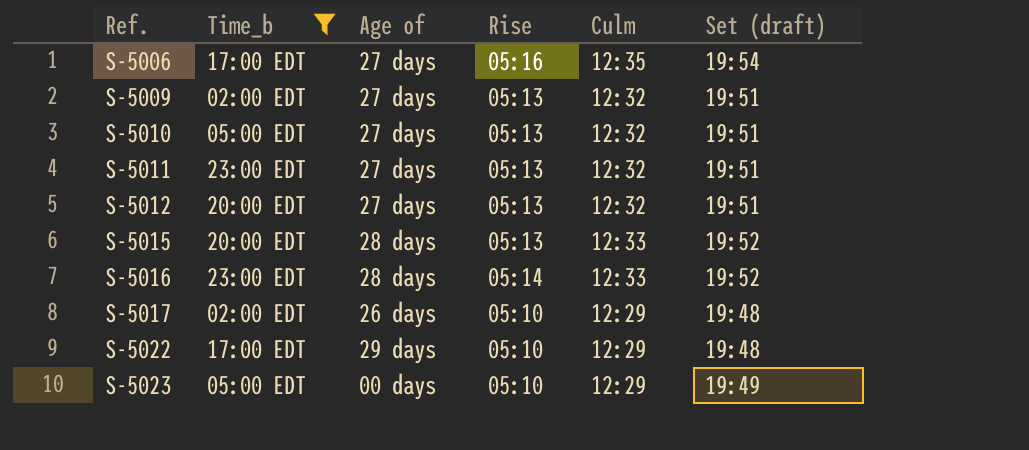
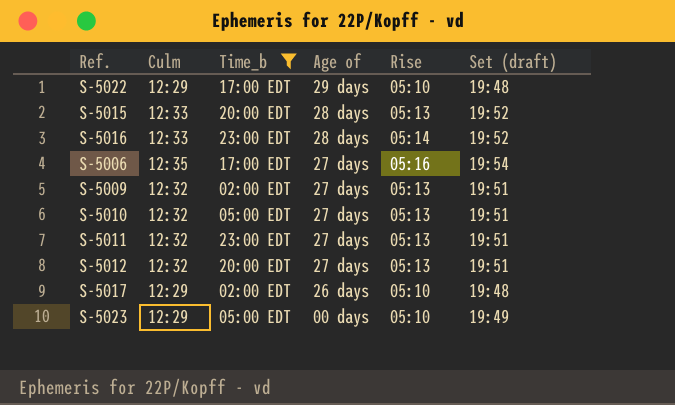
row order: Ref. ascending -> Age of descending
column Culm | position: 5 -> 2

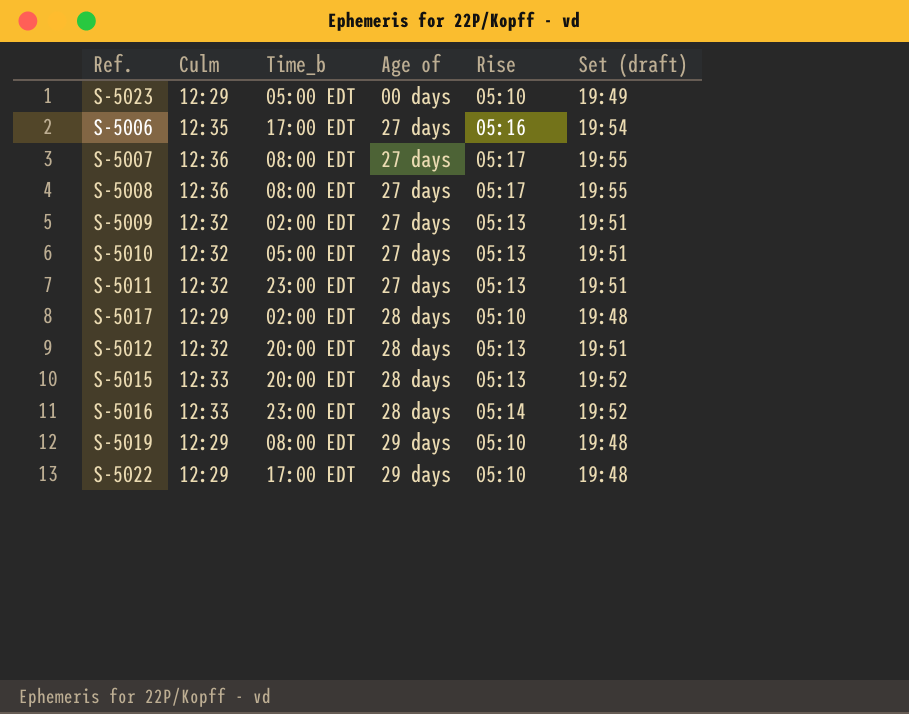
filter: Time_b != 08:00 EDT -> none
row order: Age of descending -> Age of ascending
S-5017 | Age of: 26 days -> 28 days
S-5012 | Age of: 27 days -> 28 days

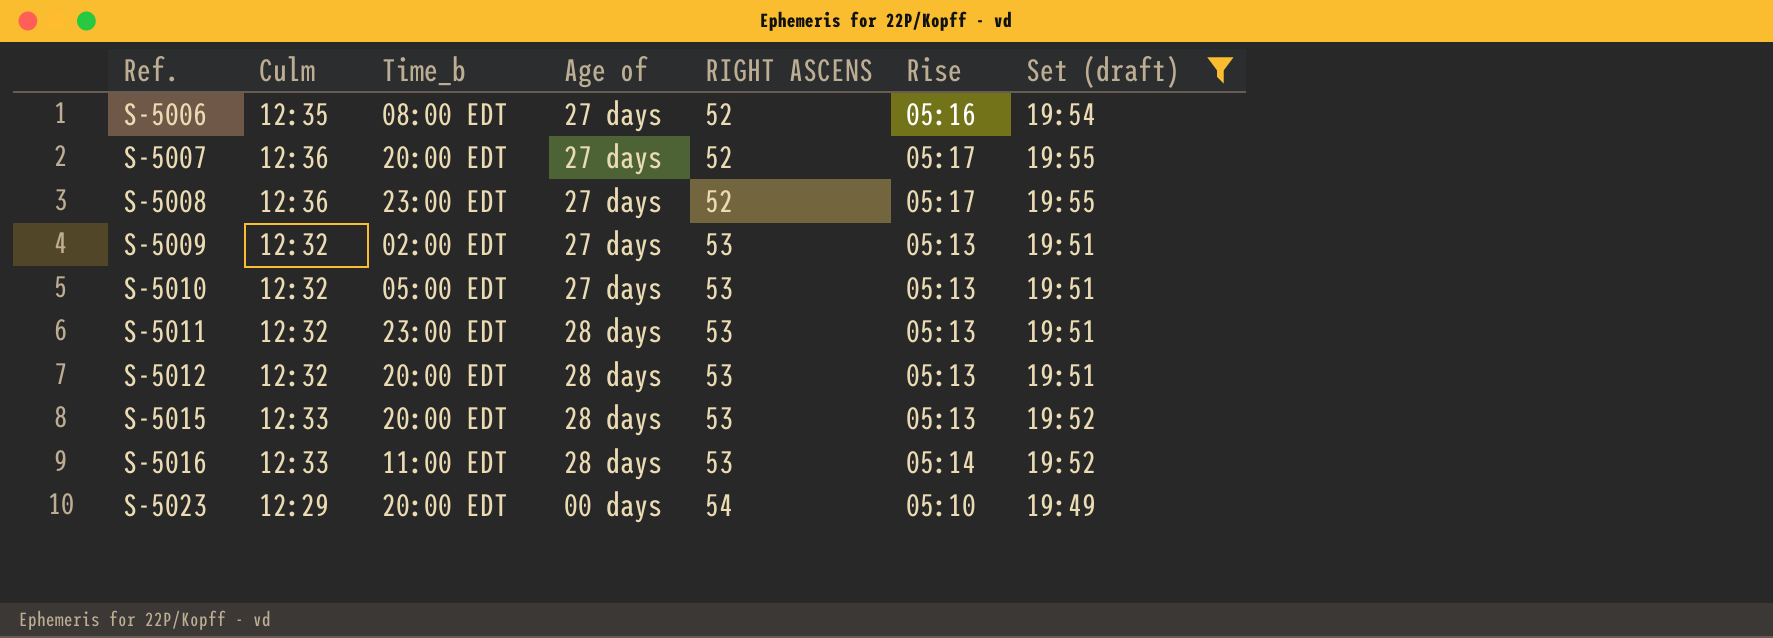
filter: none -> Set (draft) != 19:48
row order: Age of ascending -> Ref. ascending
column RIGHT ASCENS | position: none -> 5
S-5006 | Time_b: 17:00 EDT -> 08:00 EDT
S-5007 | Time_b: 08:00 EDT -> 20:00 EDT
S-5008 | Time_b: 08:00 EDT -> 23:00 EDT
S-5011 | Age of: 27 days -> 28 days
S-5016 | Time_b: 23:00 EDT -> 11:00 EDT
S-5023 | Time_b: 05:00 EDT -> 20:00 EDT

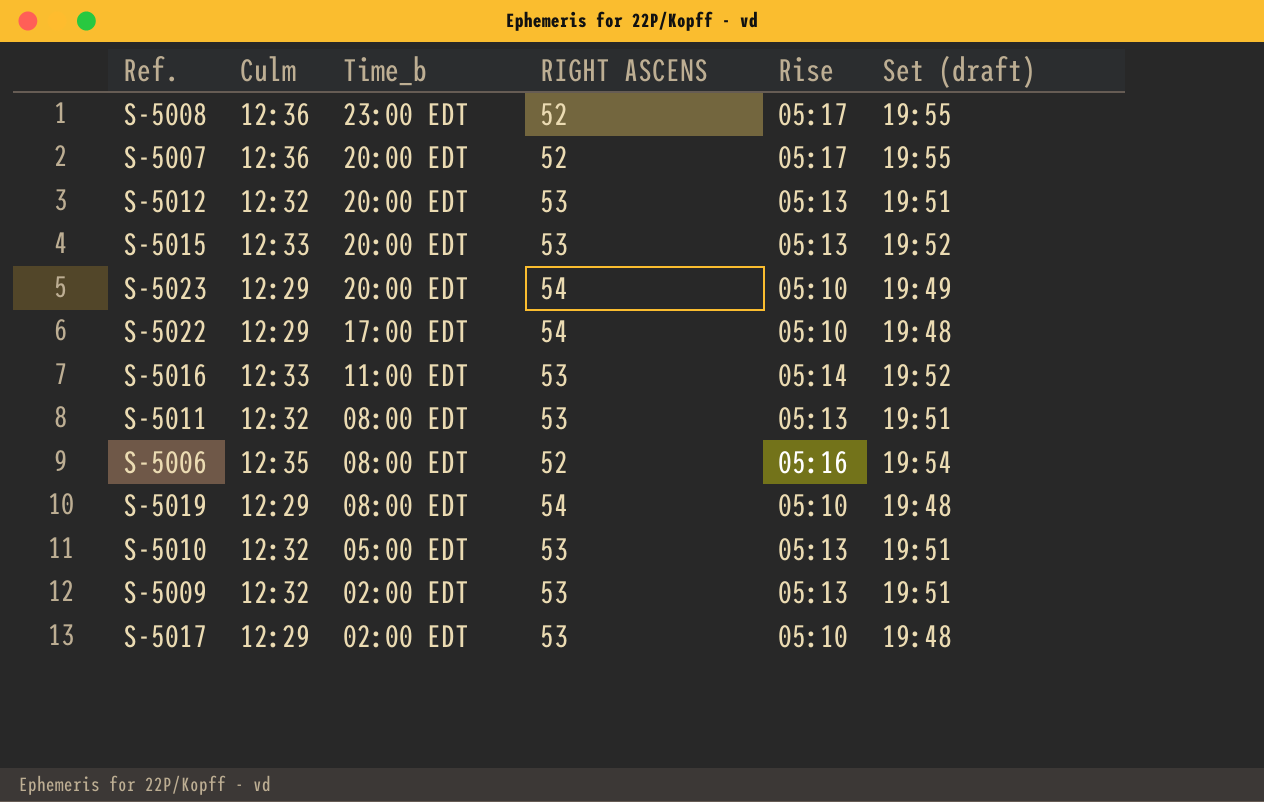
filter: Set (draft) != 19:48 -> none
row order: Ref. ascending -> Time_b descending
column Age of | position: 4 -> none
S-5011 | Time_b: 23:00 EDT -> 08:00 EDT

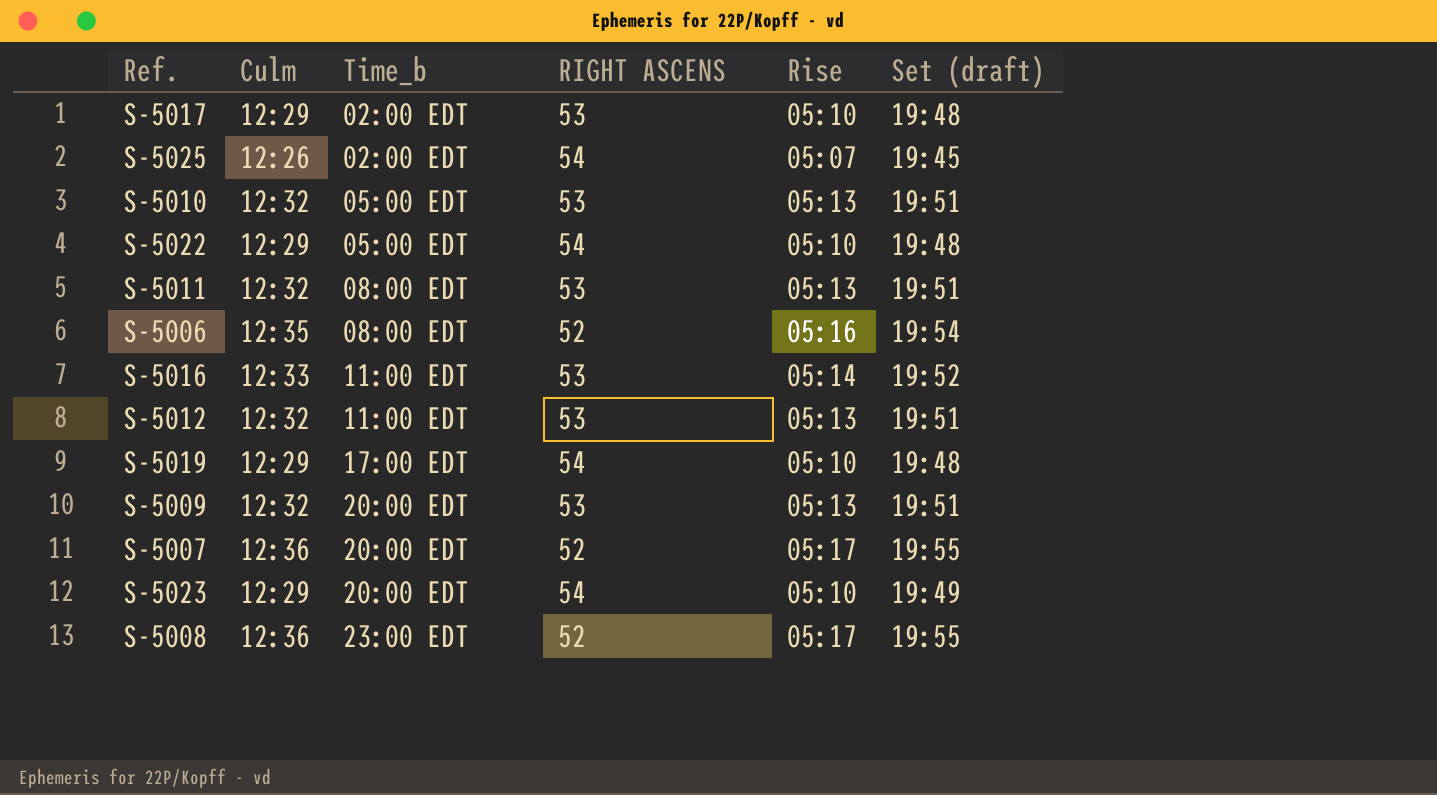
row order: Time_b descending -> Time_b ascending
row S-5015: 12:33 | 20:00 EDT | 53 | 05:13 | 19:52 -> none
row S-5025: none -> 12:26 | 02:00 EDT | 54 | 05:07 | 19:45
S-5022 | Time_b: 17:00 EDT -> 05:00 EDT
S-5012 | Time_b: 20:00 EDT -> 11:00 EDT
S-5019 | Time_b: 08:00 EDT -> 17:00 EDT
S-5009 | Time_b: 02:00 EDT -> 20:00 EDT

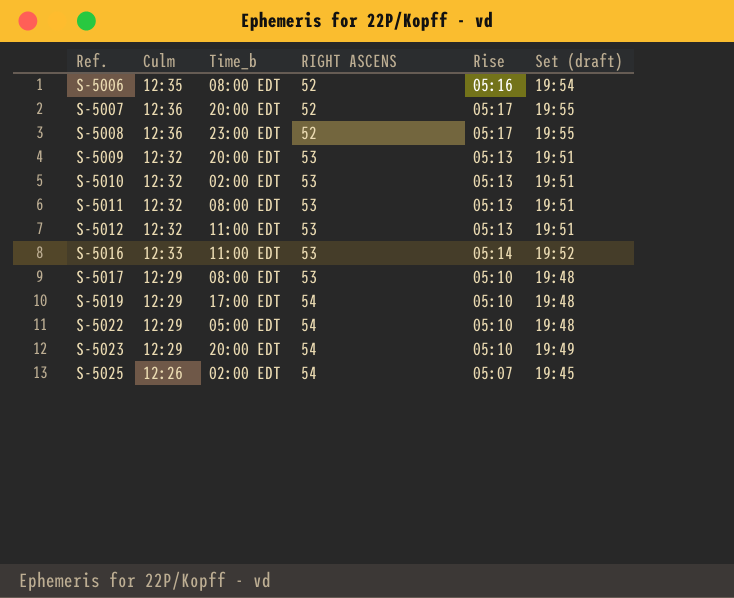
row order: Time_b ascending -> Ref. ascending
S-5010 | Time_b: 05:00 EDT -> 02:00 EDT
S-5017 | Time_b: 02:00 EDT -> 08:00 EDT

